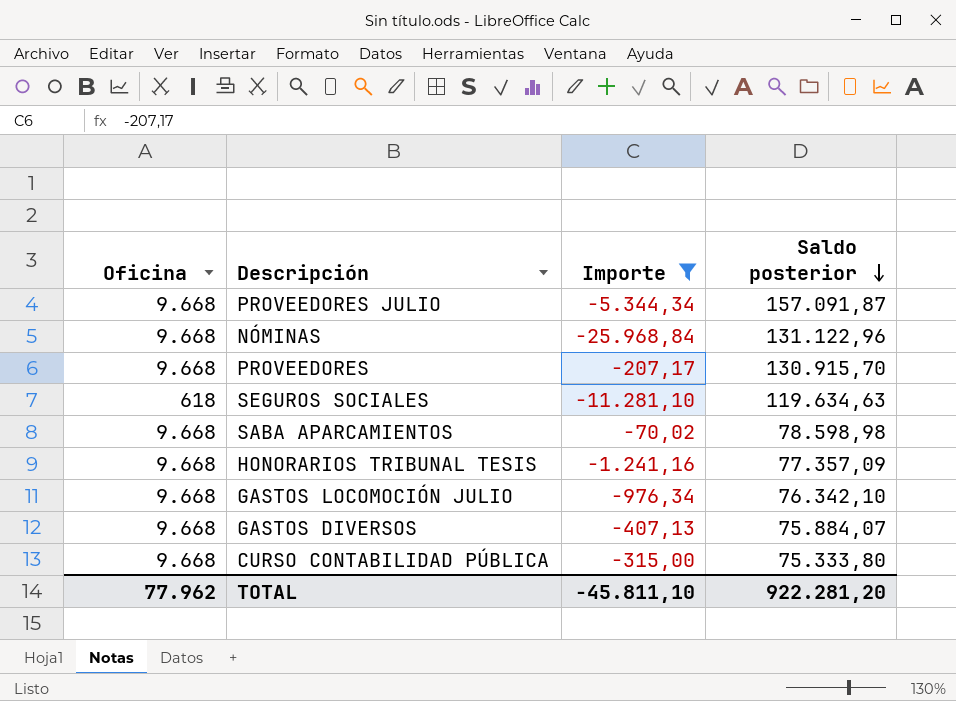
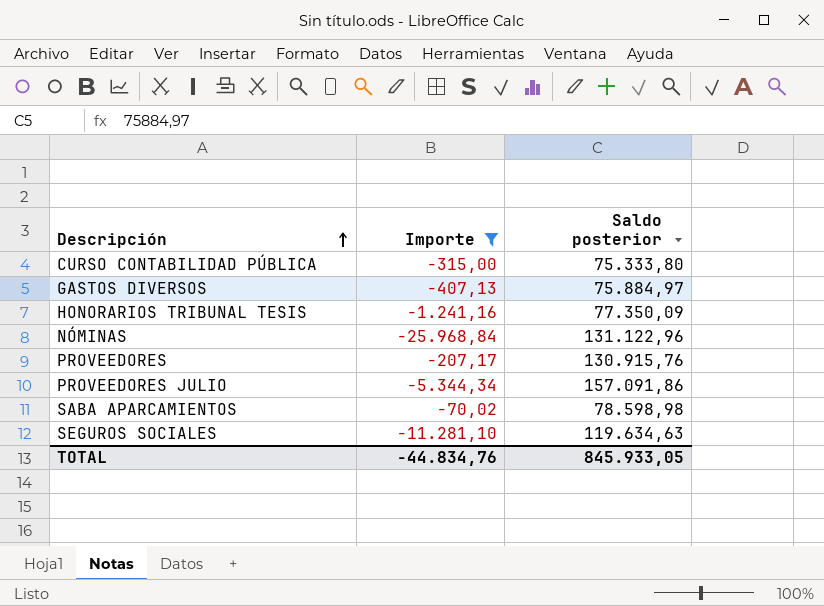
row order: Saldo posterior descending -> Descripción ascending
column Oficina | position: 1 -> none
row GASTOS LOCOMOCIÓN JULIO: 9.668 | -976,34 | 76.342,10 -> none
GASTOS DIVERSOS | Saldo posterior: 75.884,07 -> 75.884,97
HONORARIOS TRIBUNAL TESIS | Saldo posterior: 77.357,09 -> 77.350,09
PROVEEDORES | Saldo posterior: 130.915,70 -> 130.915,76
PROVEEDORES JULIO | Saldo posterior: 157.091,87 -> 157.091,86
TOTAL | Importe: -45.811,10 -> -44.834,76
TOTAL | Saldo posterior: 922.281,20 -> 845.933,05

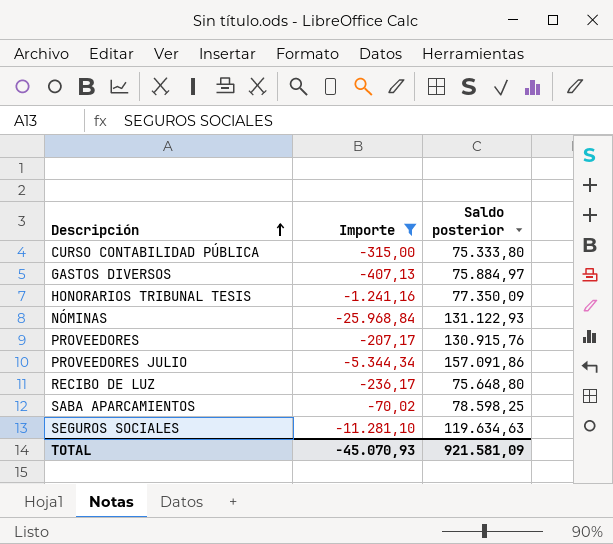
NÓMINAS | Saldo posterior: 131.122,96 -> 131.122,93
row RECIBO DE LUZ: none -> -236,17 | 75.648,80
SABA APARCAMIENTOS | Saldo posterior: 78.598,98 -> 78.598,25
TOTAL | Importe: -44.834,76 -> -45.070,93
TOTAL | Saldo posterior: 845.933,05 -> 921.581,09

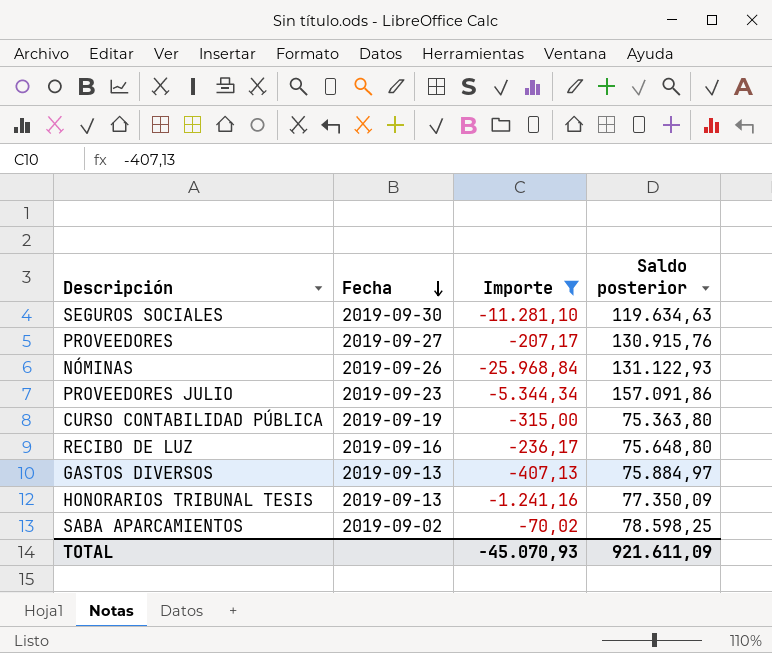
row order: Descripción ascending -> Fecha descending
column Fecha | position: none -> 2
CURSO CONTABILIDAD PÚBLICA | Saldo posterior: 75.333,80 -> 75.363,80
TOTAL | Saldo posterior: 921.581,09 -> 921.611,09

